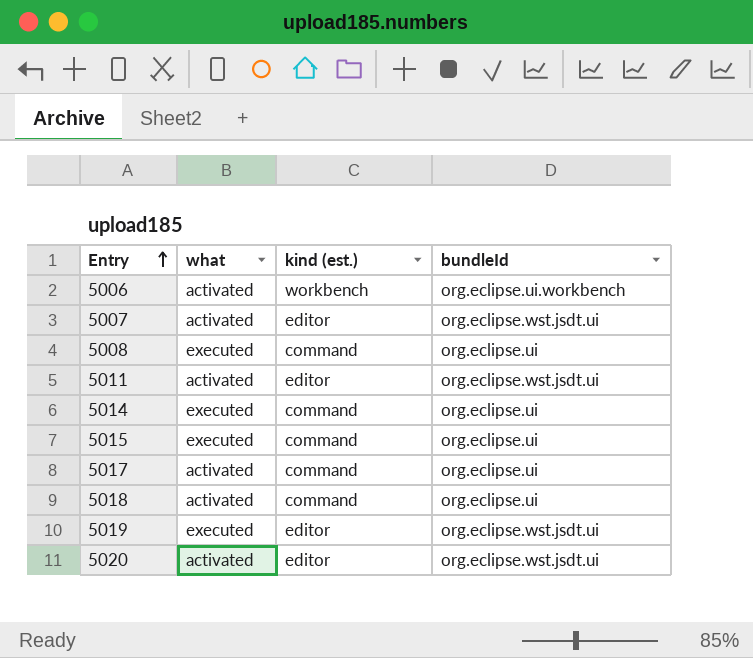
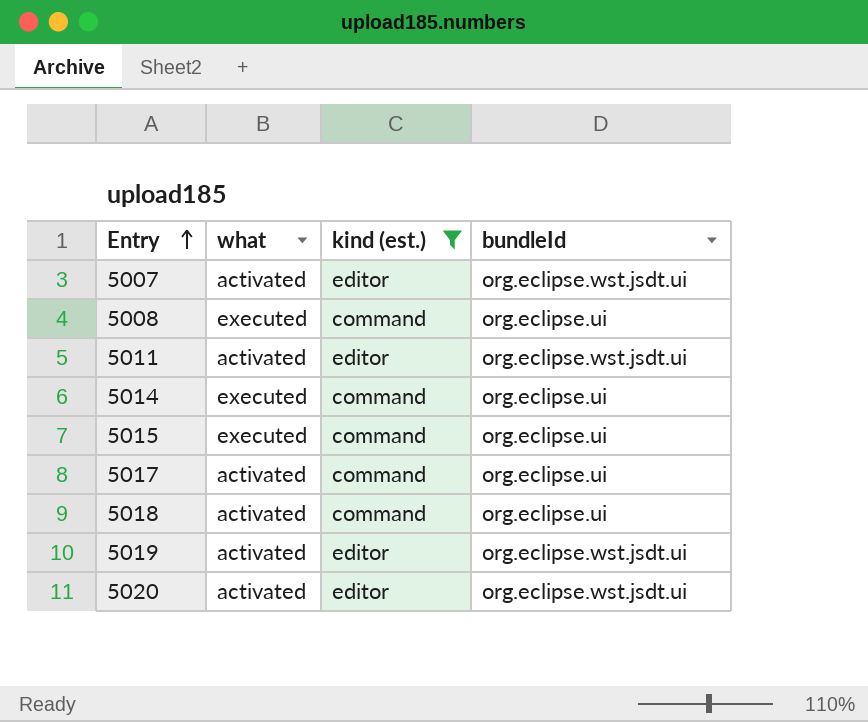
filter: none -> kind (est.) != workbench
5019 | what: executed -> activated

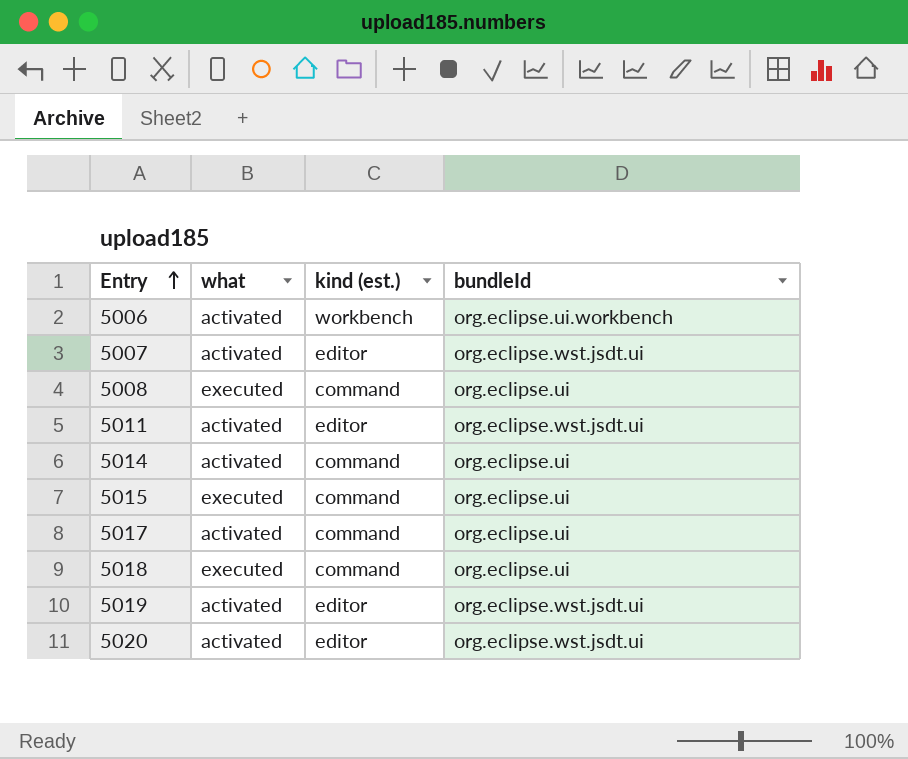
filter: kind (est.) != workbench -> none
5014 | what: executed -> activated
5018 | what: activated -> executed

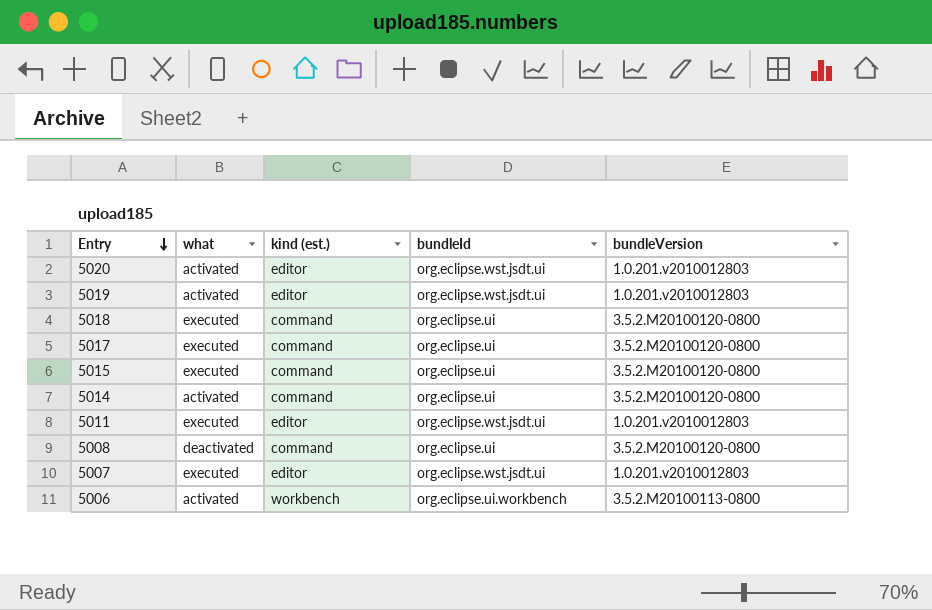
row order: Entry ascending -> Entry descending
column bundleVersion | position: none -> 5
5017 | what: activated -> executed
5011 | what: activated -> executed
5008 | what: executed -> deactivated
5007 | what: activated -> executed

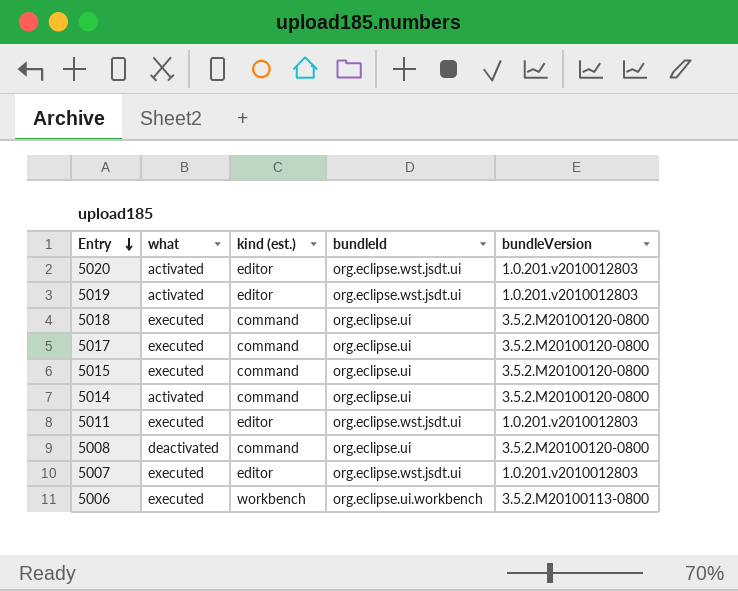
5006 | what: activated -> executed

